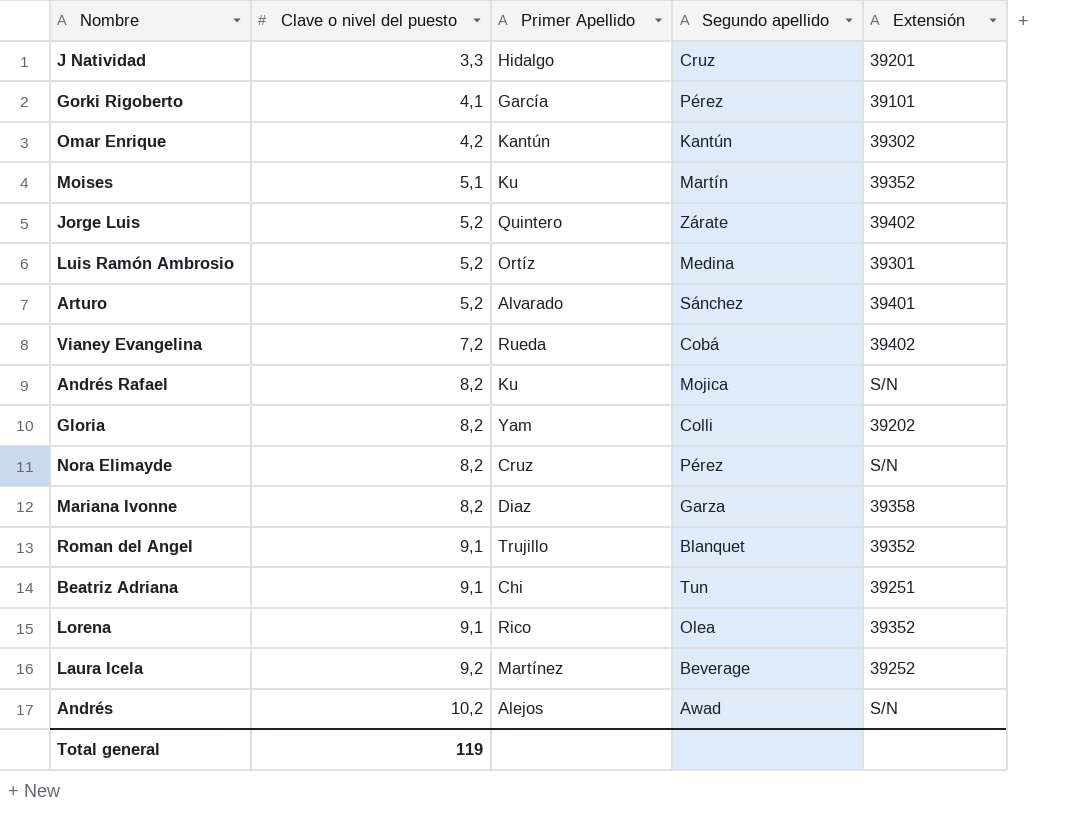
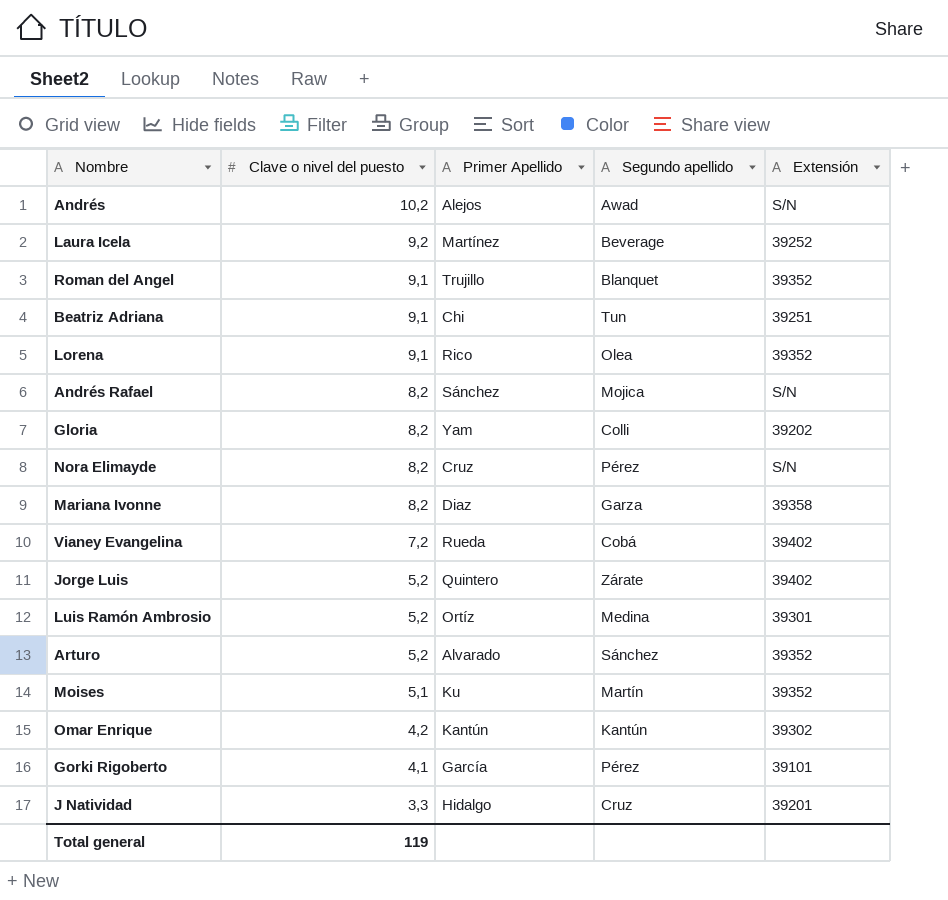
row order: Clave o nivel del puesto ascending -> Clave o nivel del puesto descending
Andrés Rafael | Primer Apellido: Ku -> Sánchez
Arturo | Extensión: 39401 -> 39352

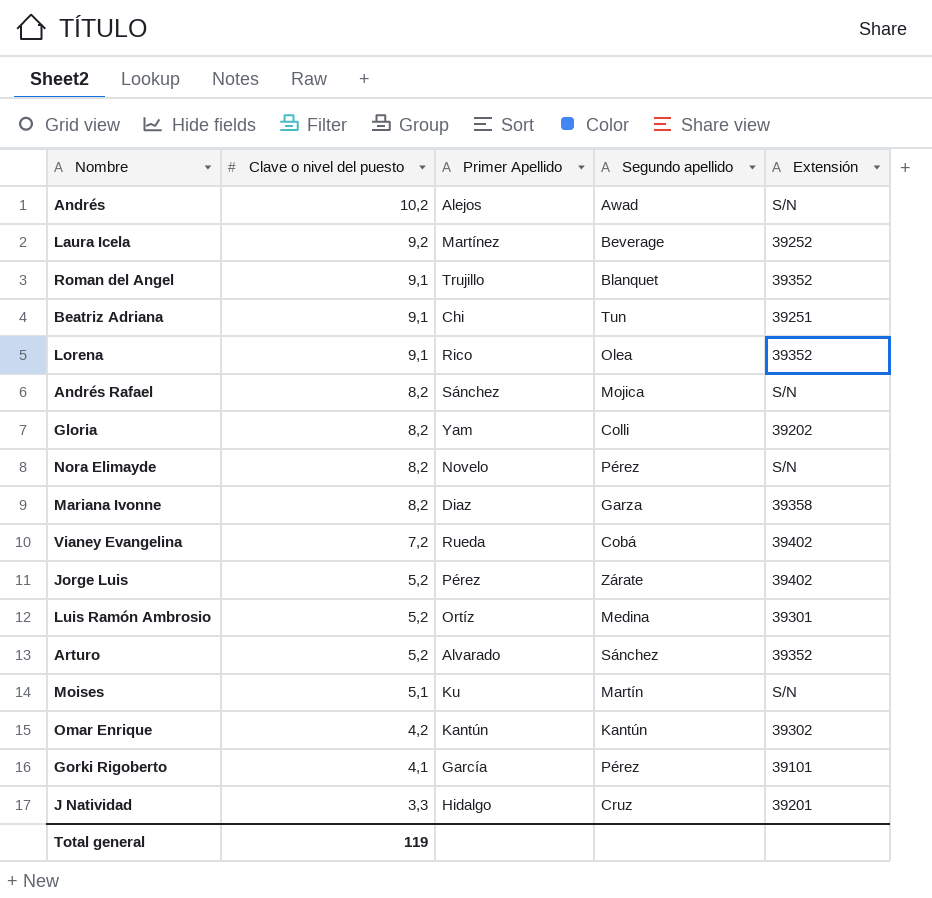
Nora Elimayde | Primer Apellido: Cruz -> Novelo
Jorge Luis | Primer Apellido: Quintero -> Pérez
Moises | Extensión: 39352 -> S/N

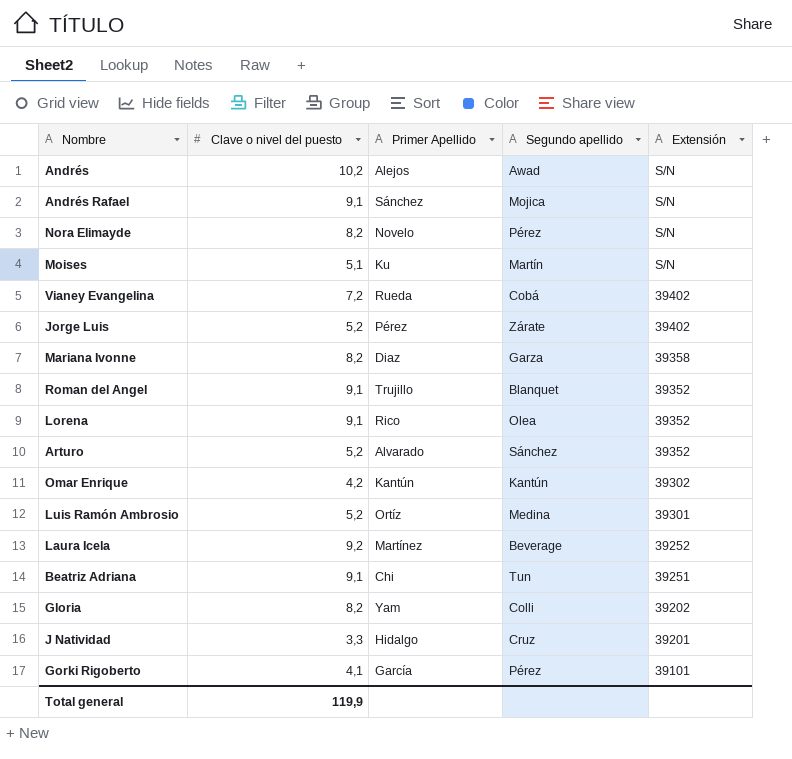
row order: Clave o nivel del puesto descending -> Extensión descending
Andrés Rafael | Clave o nivel del puesto: 8,2 -> 9,1
Total general | Clave o nivel del puesto: 119 -> 119,9

